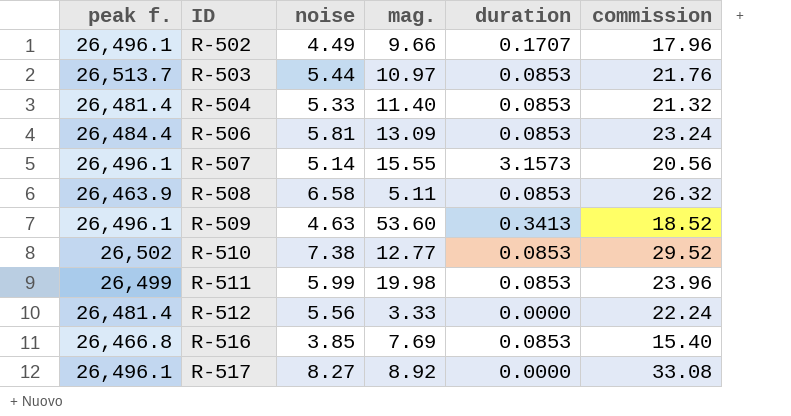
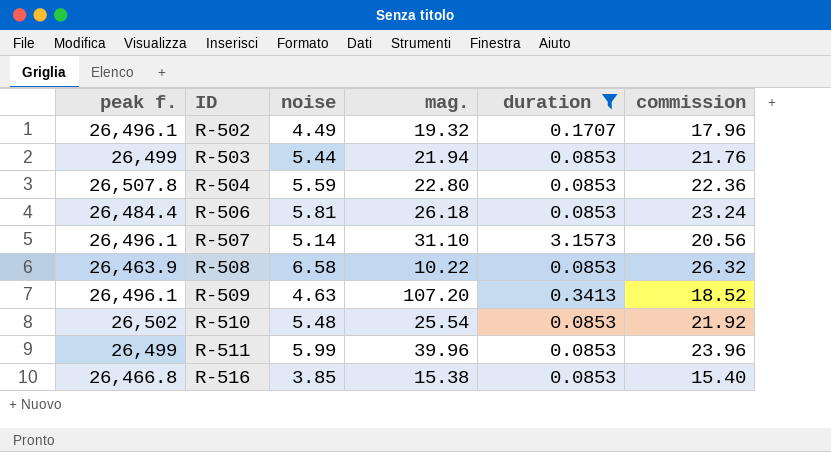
filter: none -> duration != 0.0000
R-502 | mag.: 9.66 -> 19.32
R-503 | peak f.: 26,513.7 -> 26,499
R-503 | mag.: 10.97 -> 21.94
R-504 | peak f.: 26,481.4 -> 26,507.8
R-504 | noise: 5.33 -> 5.59
R-504 | mag.: 11.40 -> 22.80
R-504 | commission: 21.32 -> 22.36
R-506 | mag.: 13.09 -> 26.18
R-507 | mag.: 15.55 -> 31.10
R-508 | mag.: 5.11 -> 10.22
R-509 | mag.: 53.60 -> 107.20
R-510 | noise: 7.38 -> 5.48
R-510 | mag.: 12.77 -> 25.54
R-510 | commission: 29.52 -> 21.92
R-511 | mag.: 19.98 -> 39.96
R-516 | mag.: 7.69 -> 15.38

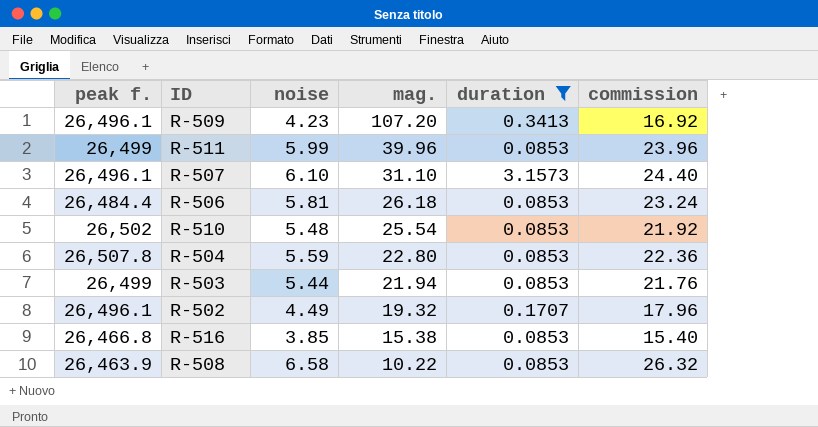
row order: ID ascending -> mag. descending
R-509 | noise: 4.63 -> 4.23
R-509 | commission: 18.52 -> 16.92
R-507 | noise: 5.14 -> 6.10
R-507 | commission: 20.56 -> 24.40

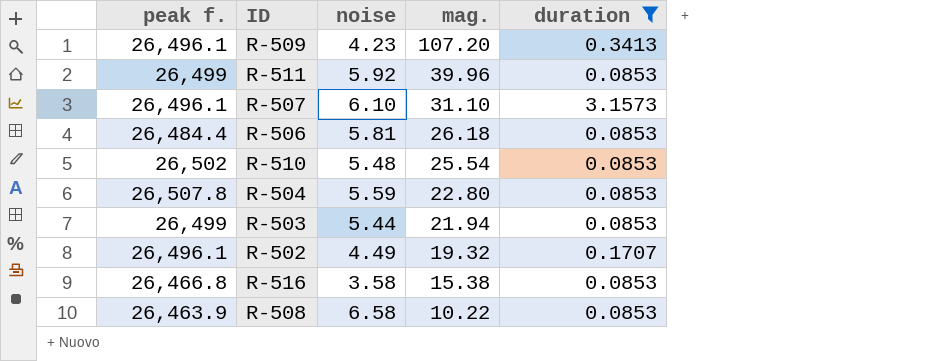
column commission | formula: [noise] * 4 -> none
R-511 | noise: 5.99 -> 5.92
R-516 | noise: 3.85 -> 3.58

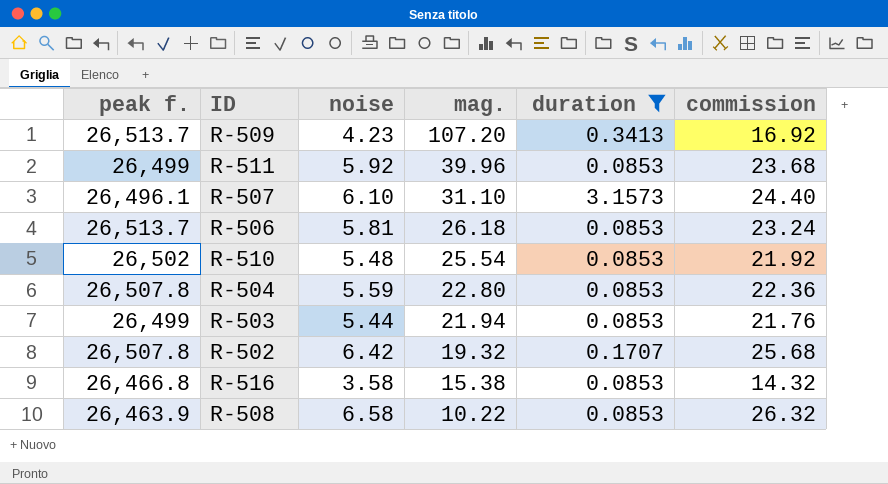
column commission | formula: none -> [noise] * 4
R-509 | peak f.: 26,496.1 -> 26,513.7
R-506 | peak f.: 26,484.4 -> 26,513.7
R-502 | peak f.: 26,496.1 -> 26,507.8
R-502 | noise: 4.49 -> 6.42

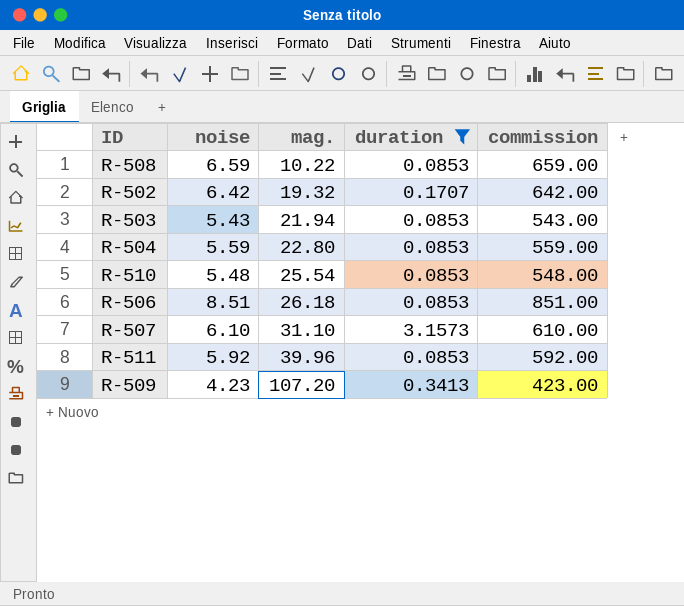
row order: mag. descending -> mag. ascending
column peak f. | position: 1 -> none
column commission | formula: [noise] * 4 -> [noise] * 100
row R-516: 26,466.8 | 3.58 | 15.38 | 0.0853 | 14.32 -> none
R-508 | noise: 6.58 -> 6.59
R-503 | noise: 5.44 -> 5.43
R-506 | noise: 5.81 -> 8.51

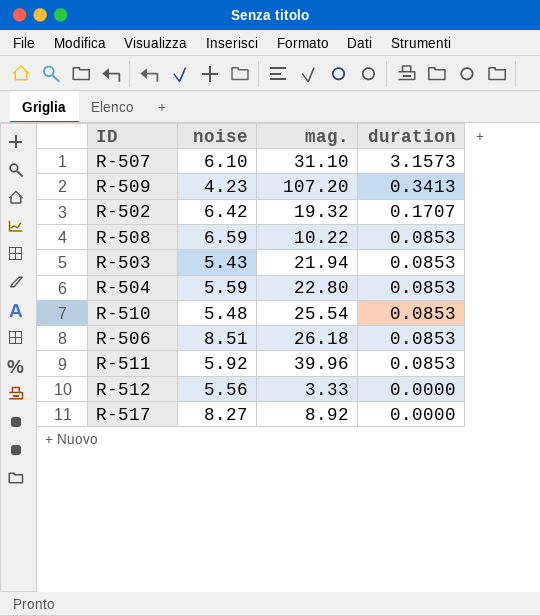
filter: duration != 0.0000 -> none
row order: mag. ascending -> duration descending
column commission | formula: [noise] * 100 -> none

